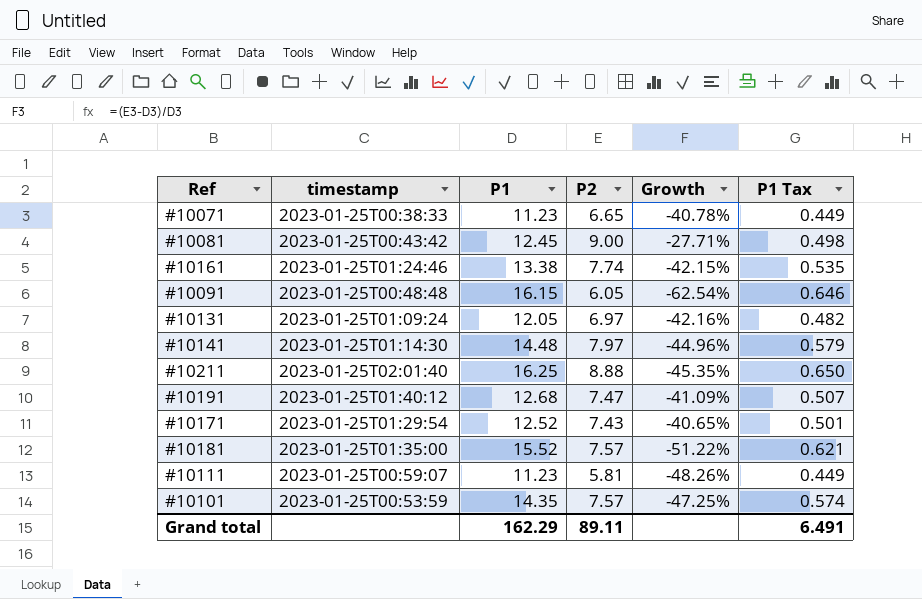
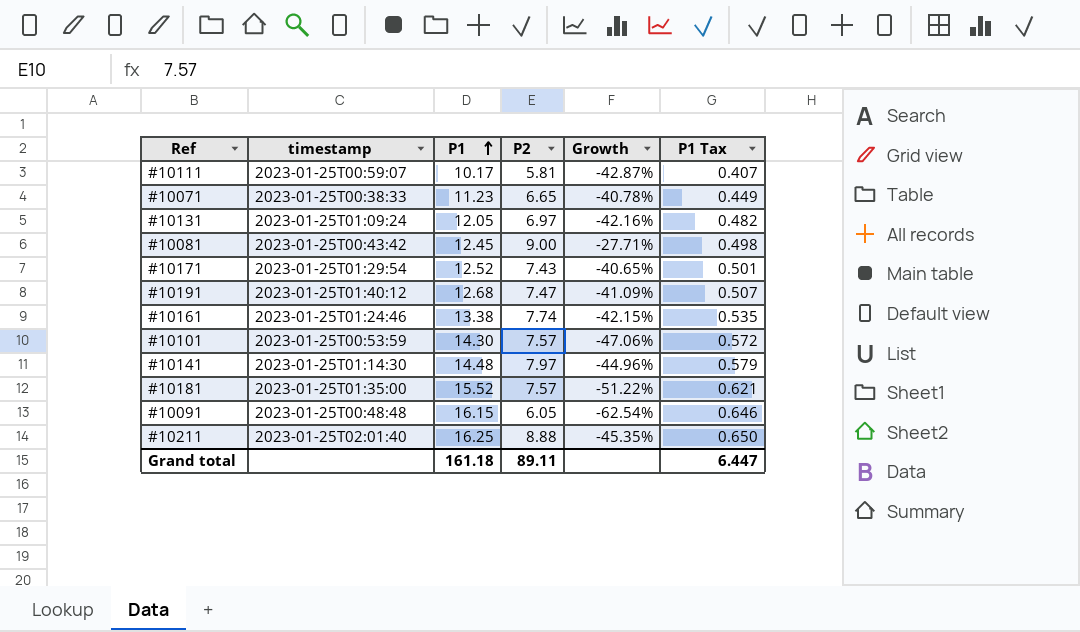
row order: none -> P1 ascending
#10111 | P1: 11.23 -> 10.17
#10111 | Growth: -48.26% -> -42.87%
#10111 | P1 Tax: 0.449 -> 0.407
#10101 | P1: 14.35 -> 14.30
#10101 | Growth: -47.25% -> -47.06%
#10101 | P1 Tax: 0.574 -> 0.572
Grand total | P1: 162.29 -> 161.18
Grand total | P1 Tax: 6.491 -> 6.447

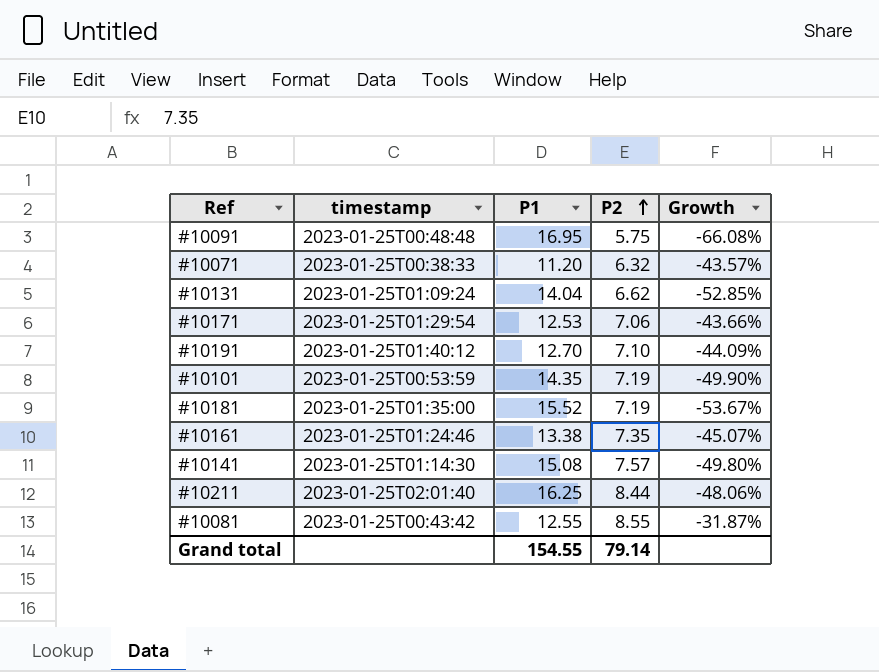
row order: P1 ascending -> P2 ascending
column P1 Tax | formula: [P1] * 0.04 -> none
row #10111: 2023-01-25T00:59:07 | 10.17 | 5.81 | -42.87% | 0.407 -> none
#10091 | P1: 16.15 -> 16.95
#10091 | P2: 6.05 -> 5.75
#10091 | Growth: -62.54% -> -66.08%
#10071 | P1: 11.23 -> 11.20
#10071 | P2: 6.65 -> 6.32
#10071 | Growth: -40.78% -> -43.57%
#10131 | P1: 12.05 -> 14.04
#10131 | P2: 6.97 -> 6.62
#10131 | Growth: -42.16% -> -52.85%
#10171 | P1: 12.52 -> 12.53
#10171 | P2: 7.43 -> 7.06
#10171 | Growth: -40.65% -> -43.66%
#10191 | P1: 12.68 -> 12.70
#10191 | P2: 7.47 -> 7.10
#10191 | Growth: -41.09% -> -44.09%
#10101 | P1: 14.30 -> 14.35
#10101 | P2: 7.57 -> 7.19
#10101 | Growth: -47.06% -> -49.90%
#10181 | P2: 7.57 -> 7.19
#10181 | Growth: -51.22% -> -53.67%
#10161 | P2: 7.74 -> 7.35
#10161 | Growth: -42.15% -> -45.07%
#10141 | P1: 14.48 -> 15.08
#10141 | P2: 7.97 -> 7.57
#10141 | Growth: -44.96% -> -49.80%
#10211 | P2: 8.88 -> 8.44
#10211 | Growth: -45.35% -> -48.06%
#10081 | P1: 12.45 -> 12.55
#10081 | P2: 9.00 -> 8.55
#10081 | Growth: -27.71% -> -31.87%
Grand total | P1: 161.18 -> 154.55
Grand total | P2: 89.11 -> 79.14

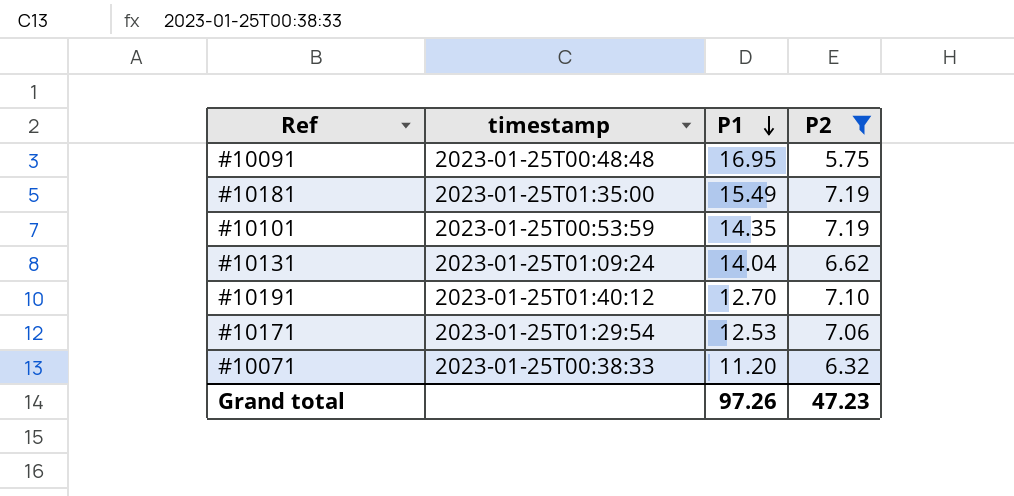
filter: none -> P2 <= 7.19
row order: P2 ascending -> P1 descending
column Growth | formula: ([P2] - [P1]) / [P1] -> none
#10181 | P1: 15.52 -> 15.49
Grand total | P1: 154.55 -> 97.26
Grand total | P2: 79.14 -> 47.23

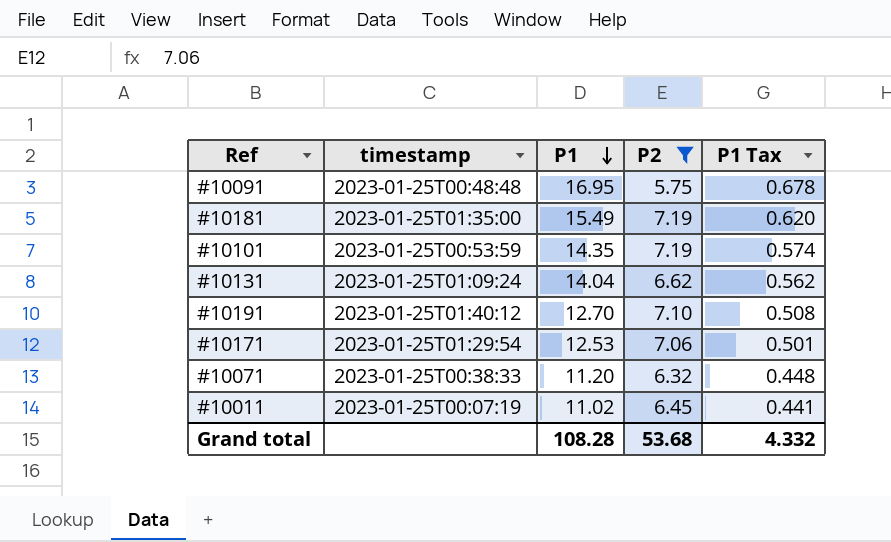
column P1 Tax | formula: none -> [P1] * 0.04
row #10011: none -> 2023-01-25T00:07:19 | 11.02 | 6.45 | 0.441
Grand total | P1: 97.26 -> 108.28
Grand total | P2: 47.23 -> 53.68

